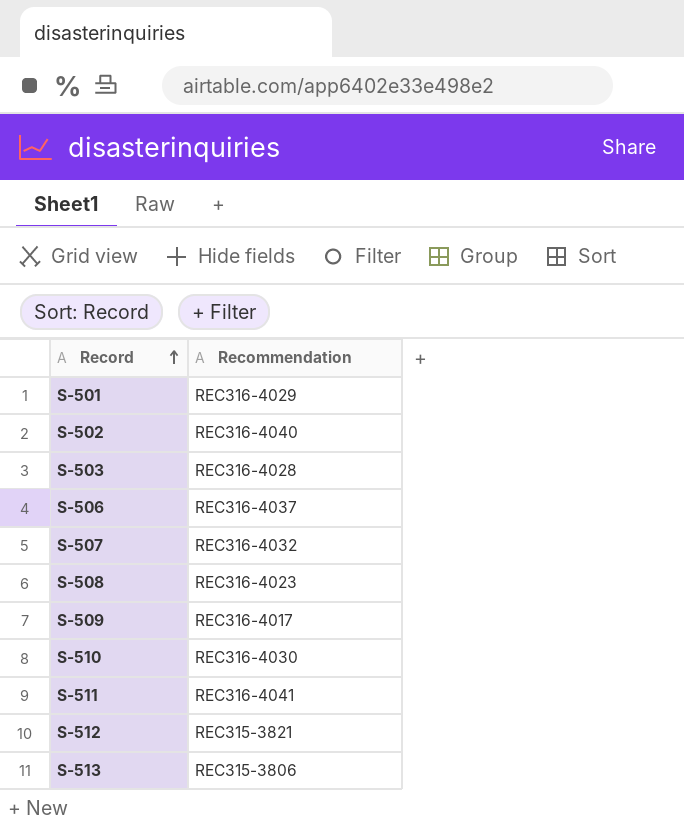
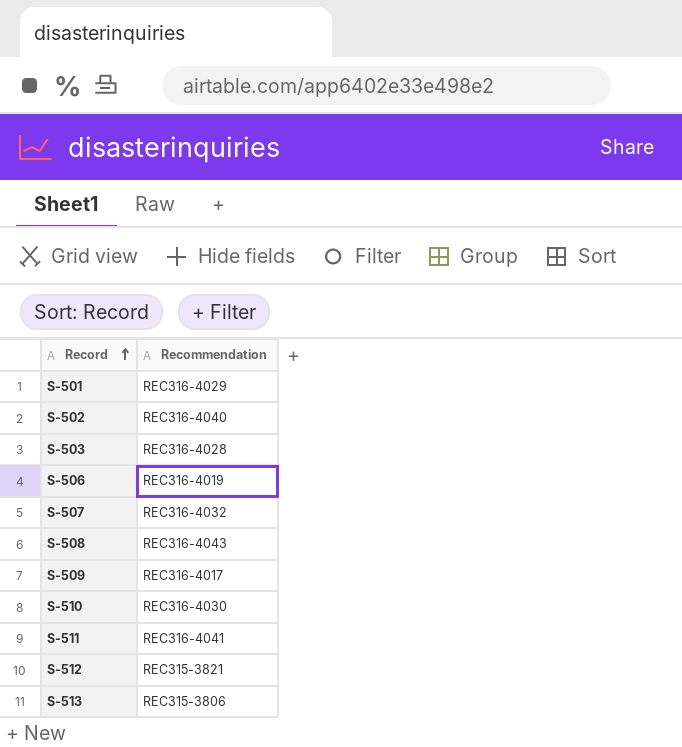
S-506 | Recommendation: REC316-4037 -> REC316-4019
S-508 | Recommendation: REC316-4023 -> REC316-4043

